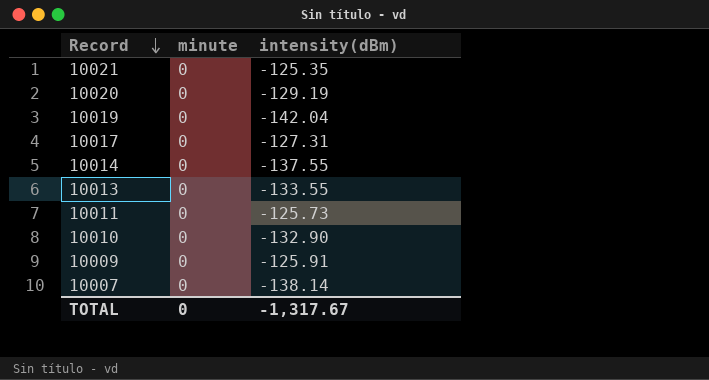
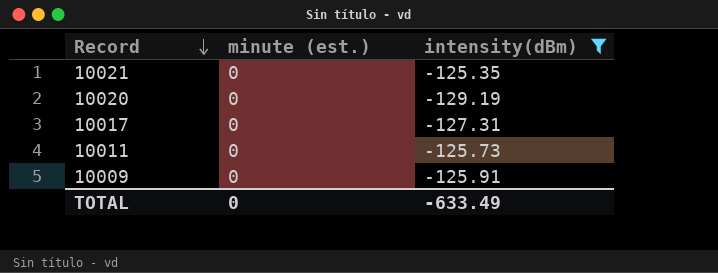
filter: none -> intensity(dBm) >= -129.19
column name: minute -> minute (est.)
TOTAL | intensity(dBm): -1,317.67 -> -633.49

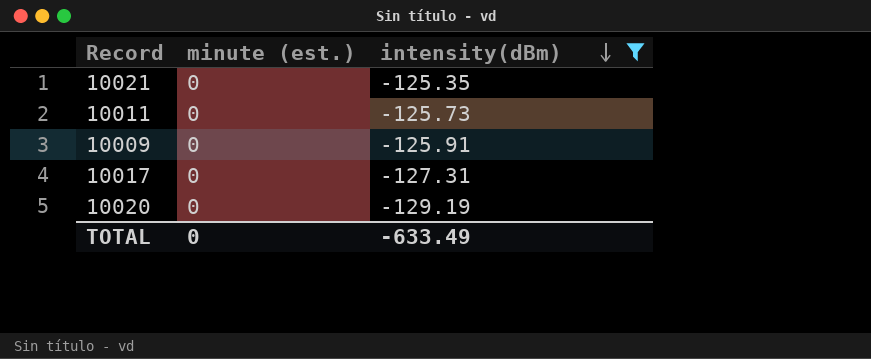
row order: Record descending -> intensity(dBm) descending

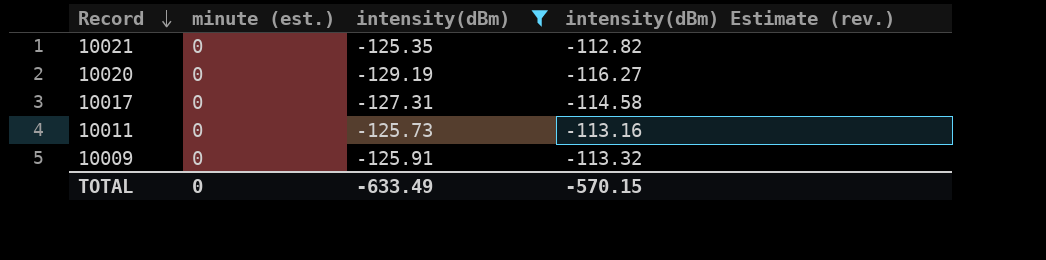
row order: intensity(dBm) descending -> Record descending
column intensity(dBm) Estimate (rev.) | formula: none -> [intensity(dBm)] * 0.9

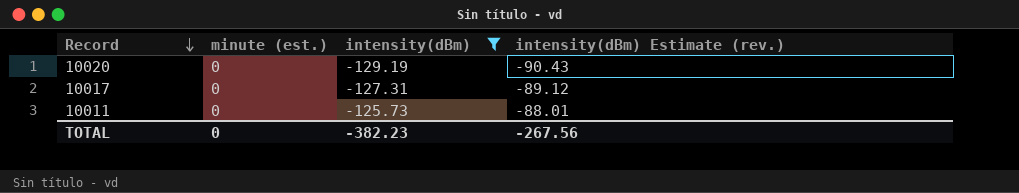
column intensity(dBm) Estimate (rev.) | formula: [intensity(dBm)] * 0.9 -> [intensity(dBm)] * 0.7
row 10021: 0 | -125.35 | -112.82 -> none
row 10009: 0 | -125.91 | -113.32 -> none
TOTAL | intensity(dBm): -633.49 -> -382.23
TOTAL | intensity(dBm) Estimate (rev.): -570.15 -> -267.56

